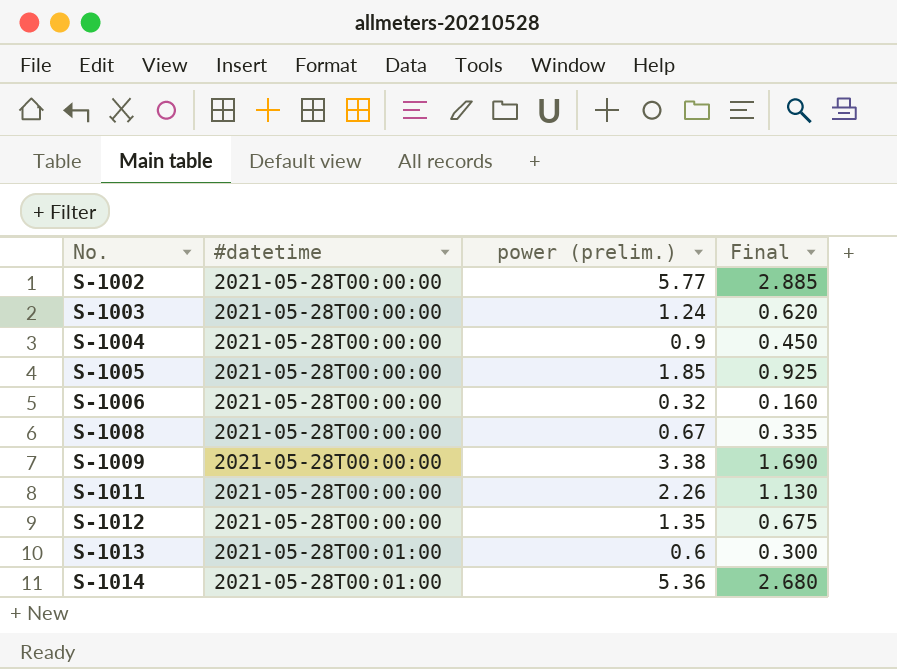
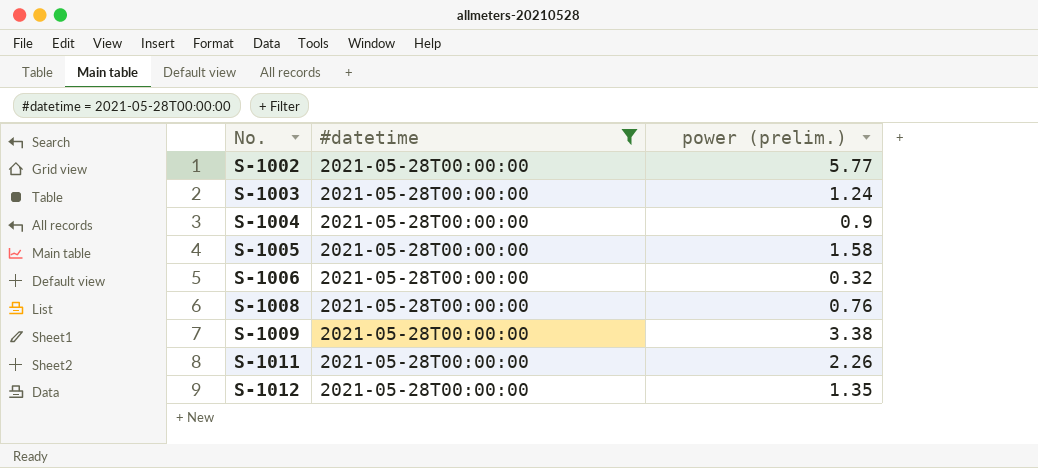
filter: none -> #datetime = 2021-05-28T00:00:00
column Final | formula: [power (prelim.)] * 0.5 -> none
S-1005 | power (prelim.): 1.85 -> 1.58
S-1008 | power (prelim.): 0.67 -> 0.76

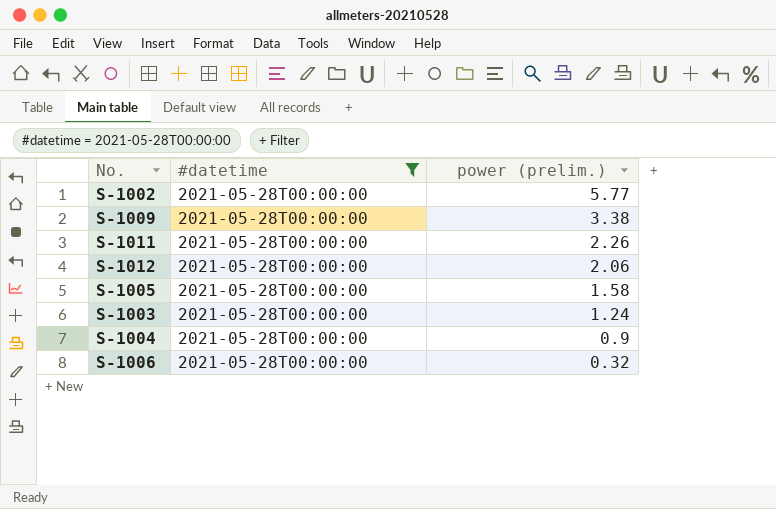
row order: No. ascending -> power (prelim.) descending
row S-1008: 2021-05-28T00:00:00 | 0.76 -> none
S-1012 | power (prelim.): 1.35 -> 2.06

